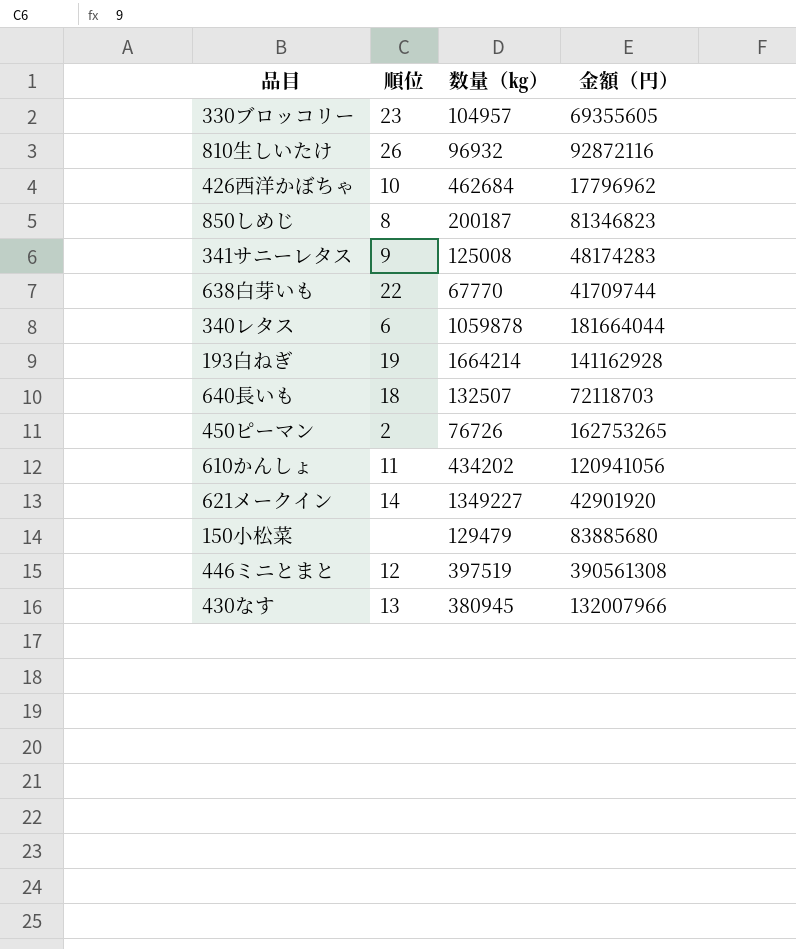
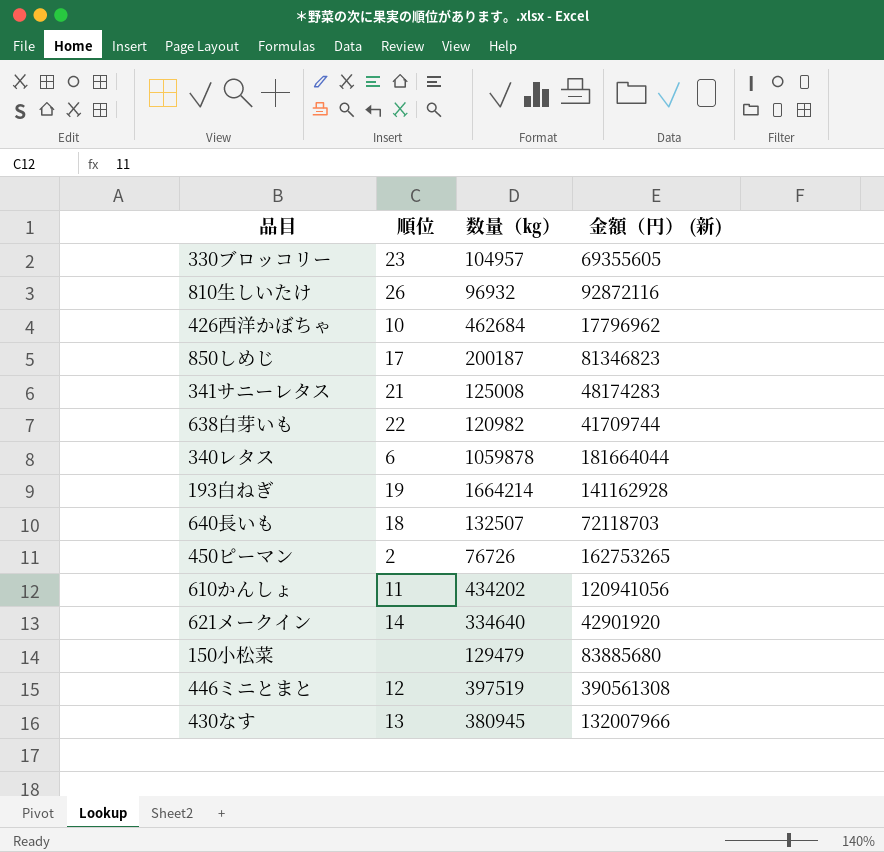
column name: 金額（円） -> 金額（円） (新)
850しめじ | 順位: 8 -> 17
341サニーレタス | 順位: 9 -> 21
638白芽いも | 数量（㎏）: 67770 -> 120982
621メークイン | 数量（㎏）: 1349227 -> 334640

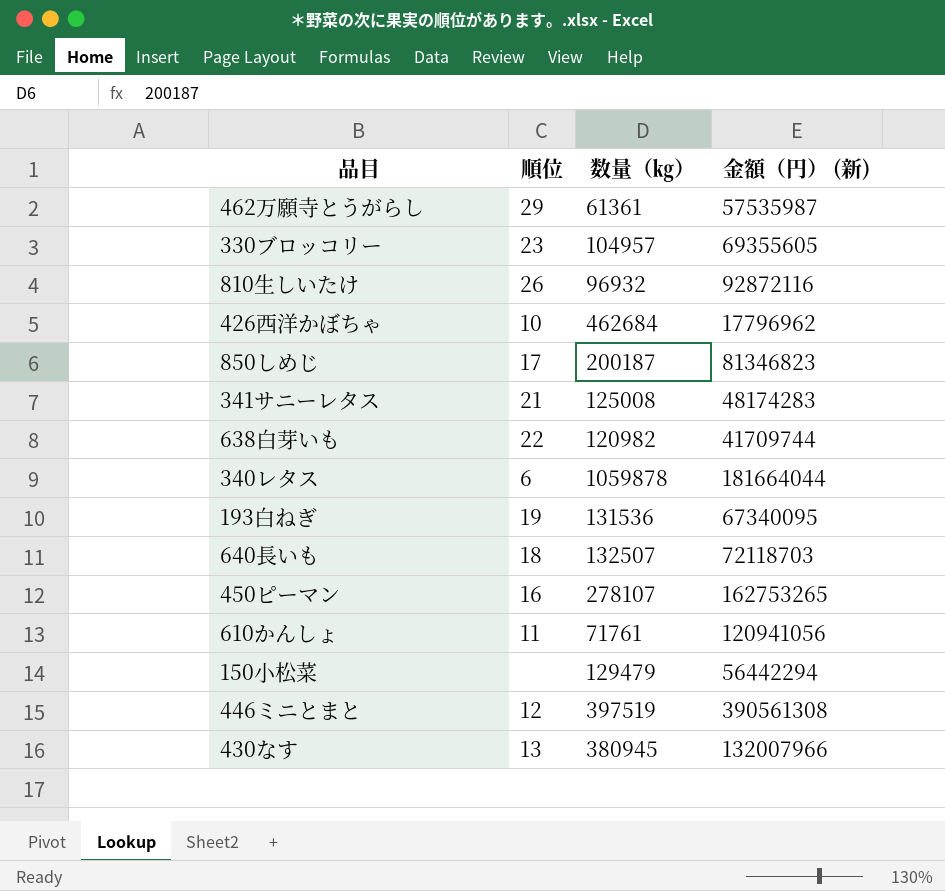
row 621メークイン: 14 | 334640 | 42901920 -> none
row 462万願寺とうがらし: none -> 29 | 61361 | 57535987
193白ねぎ | 数量（㎏）: 1664214 -> 131536
193白ねぎ | 金額（円） (新): 141162928 -> 67340095
450ピーマン | 順位: 2 -> 16
450ピーマン | 数量（㎏）: 76726 -> 278107
610かんしょ | 数量（㎏）: 434202 -> 71761
150小松菜 | 金額（円） (新): 83885680 -> 56442294

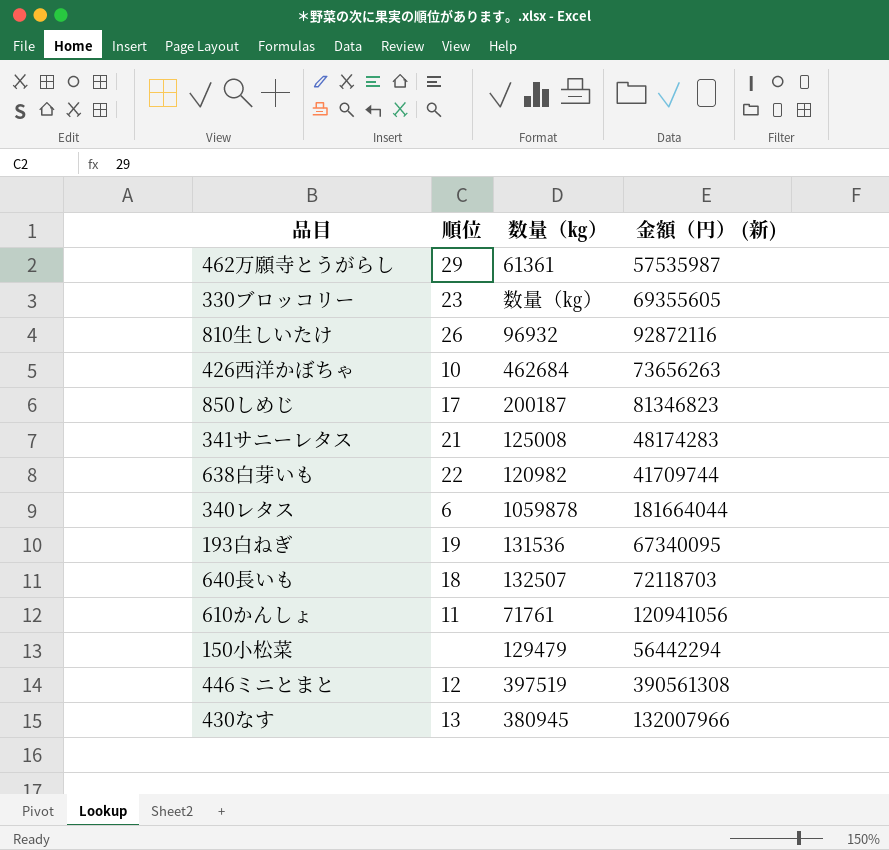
row 450ピーマン: 16 | 278107 | 162753265 -> none
330ブロッコリー | 数量（㎏）: 104957 -> 数量（㎏）
426西洋かぼちゃ | 金額（円） (新): 17796962 -> 73656263

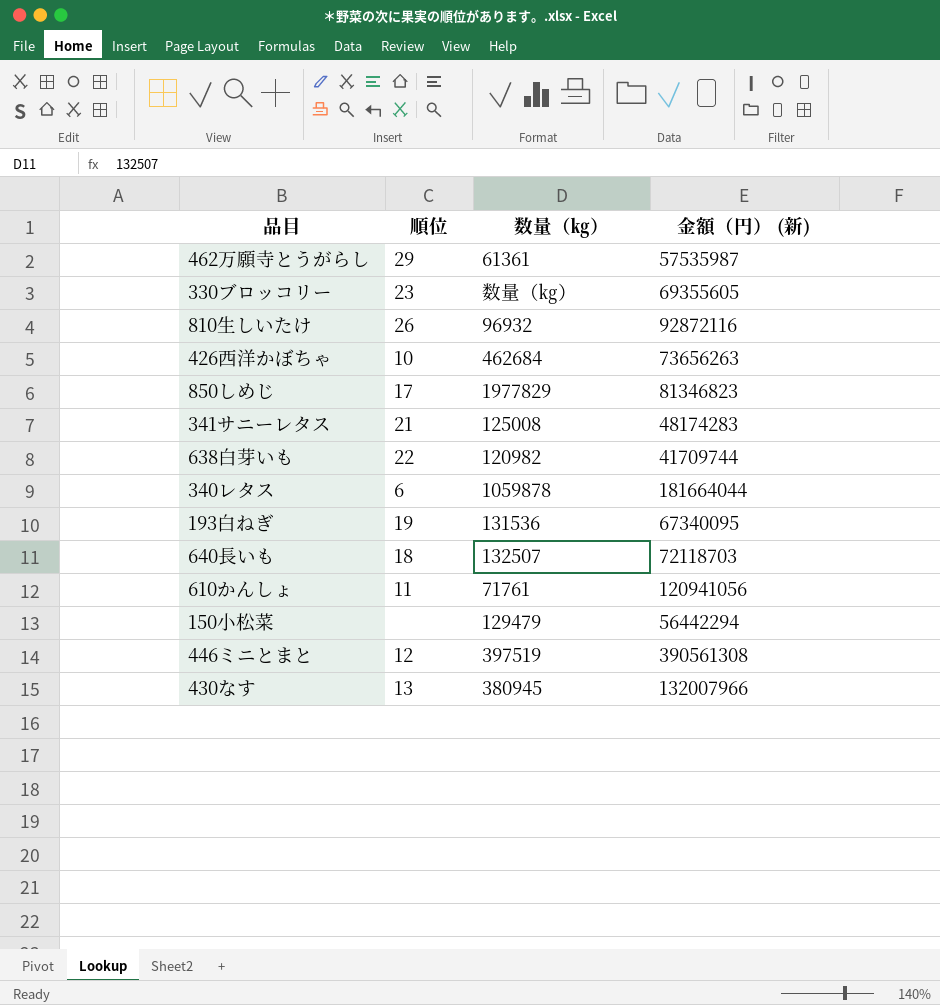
850しめじ | 数量（㎏）: 200187 -> 1977829

